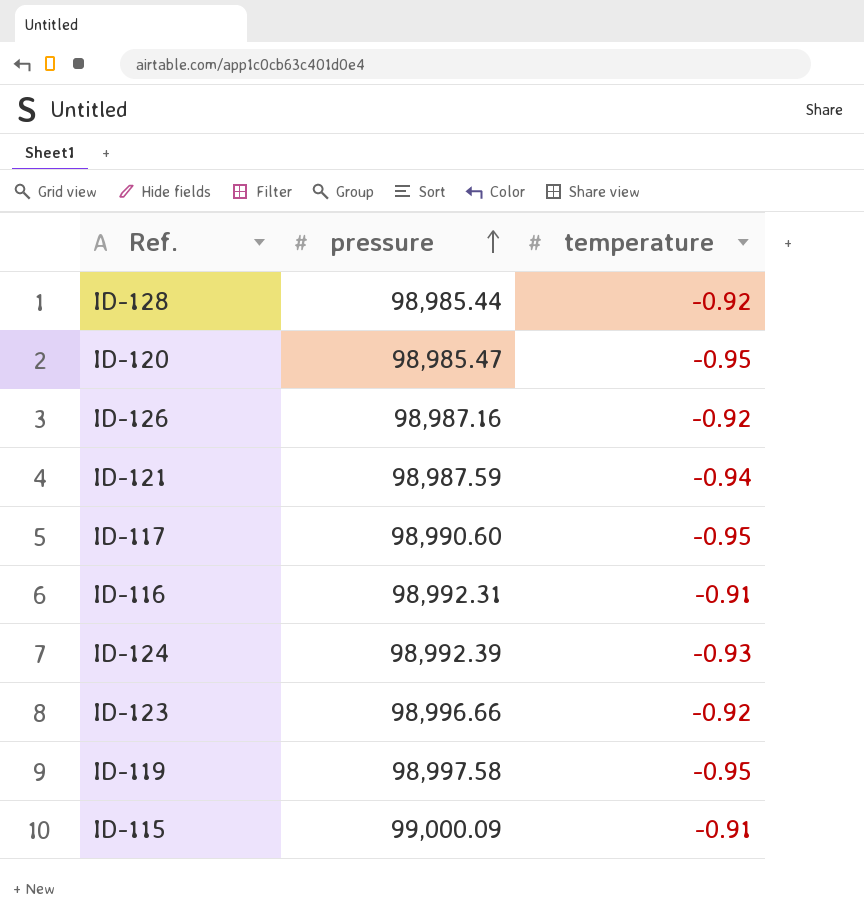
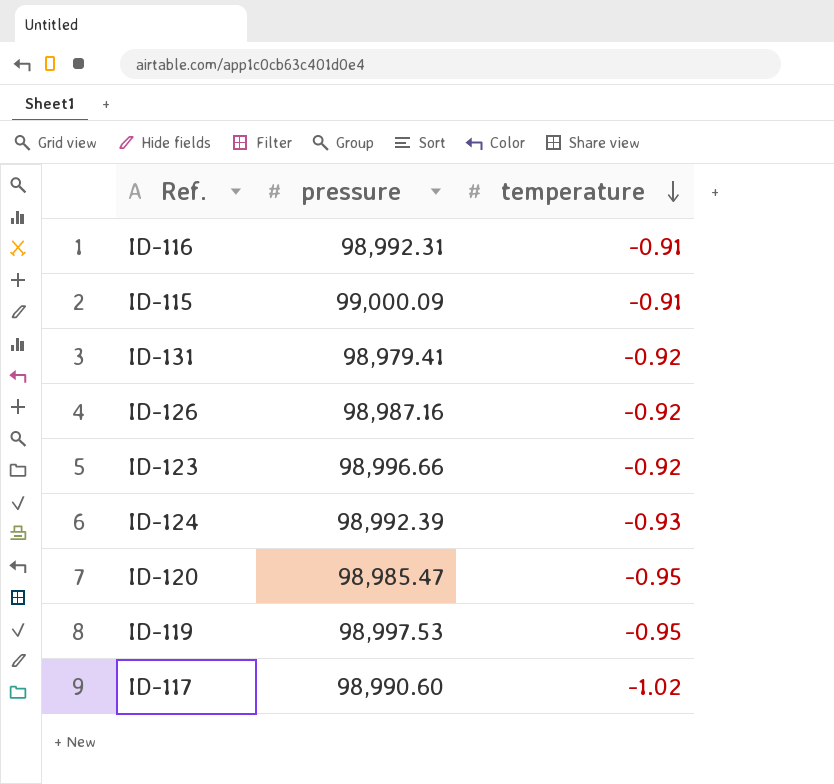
row order: pressure ascending -> temperature descending
row ID-128: 98,985.44 | -0.92 -> none
row ID-121: 98,987.59 | -0.94 -> none
row ID-131: none -> 98,979.41 | -0.92
ID-119 | pressure: 98,997.58 -> 98,997.53
ID-117 | temperature: -0.95 -> -1.02

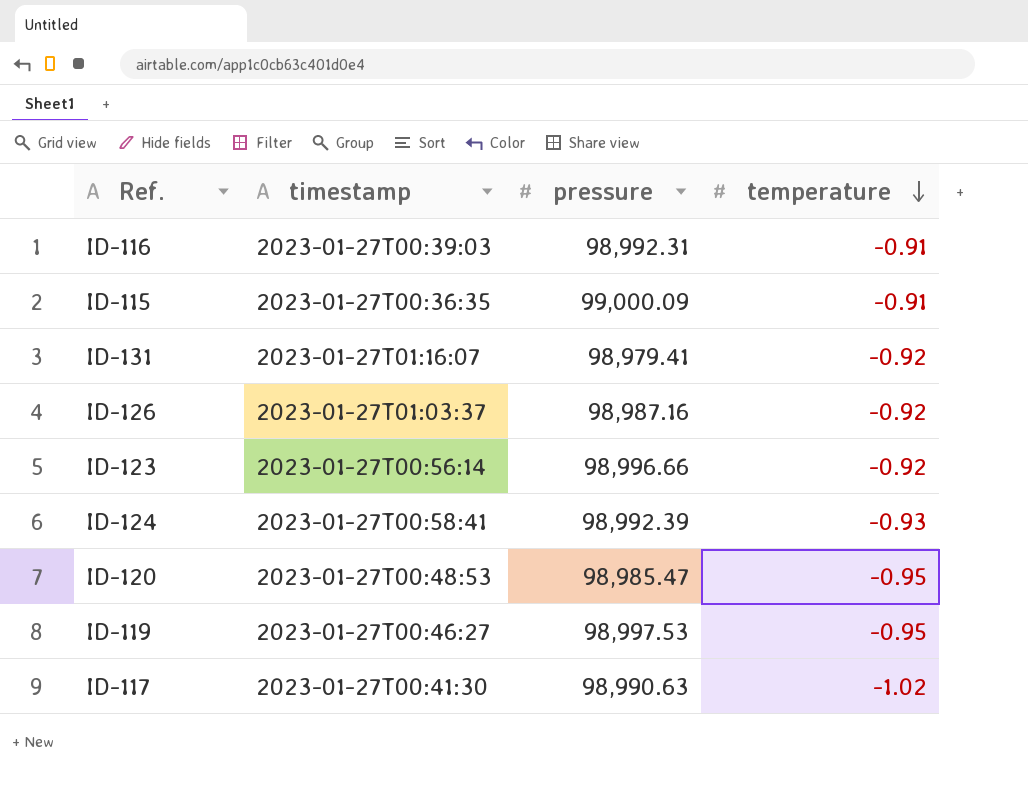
column timestamp | position: none -> 2
ID-117 | pressure: 98,990.60 -> 98,990.63

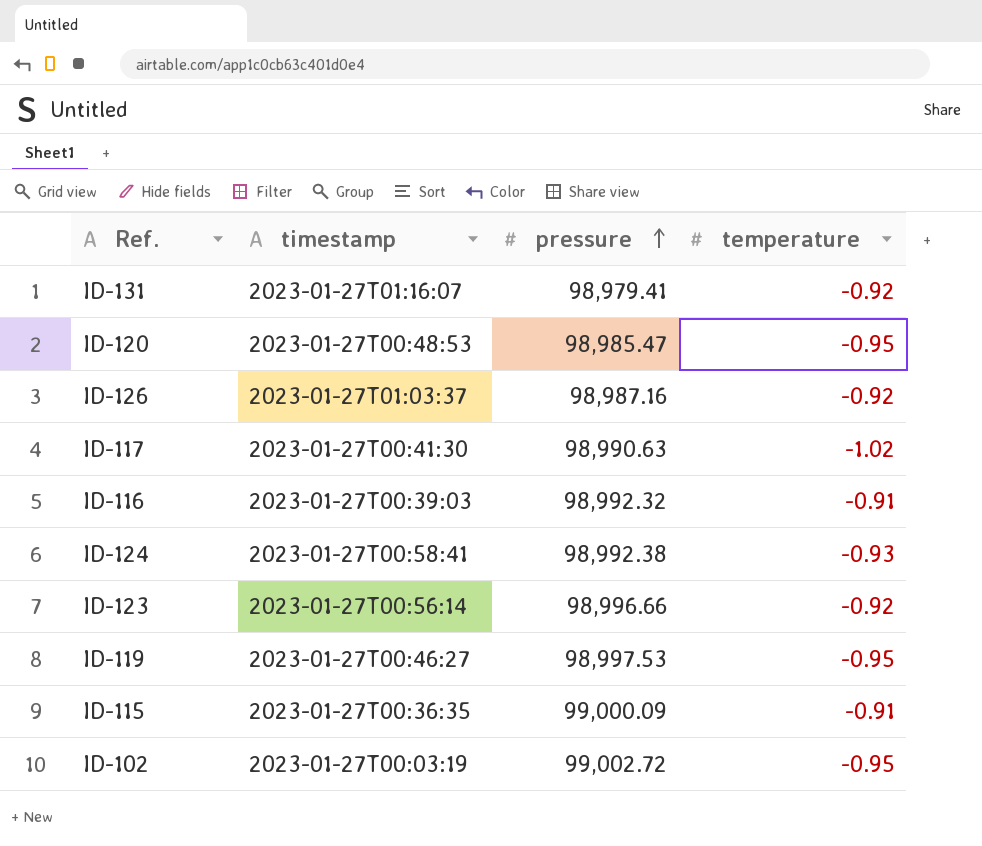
row order: temperature descending -> pressure ascending
ID-116 | pressure: 98,992.31 -> 98,992.32
ID-124 | pressure: 98,992.39 -> 98,992.38
row ID-102: none -> 2023-01-27T00:03:19 | 99,002.72 | -0.95

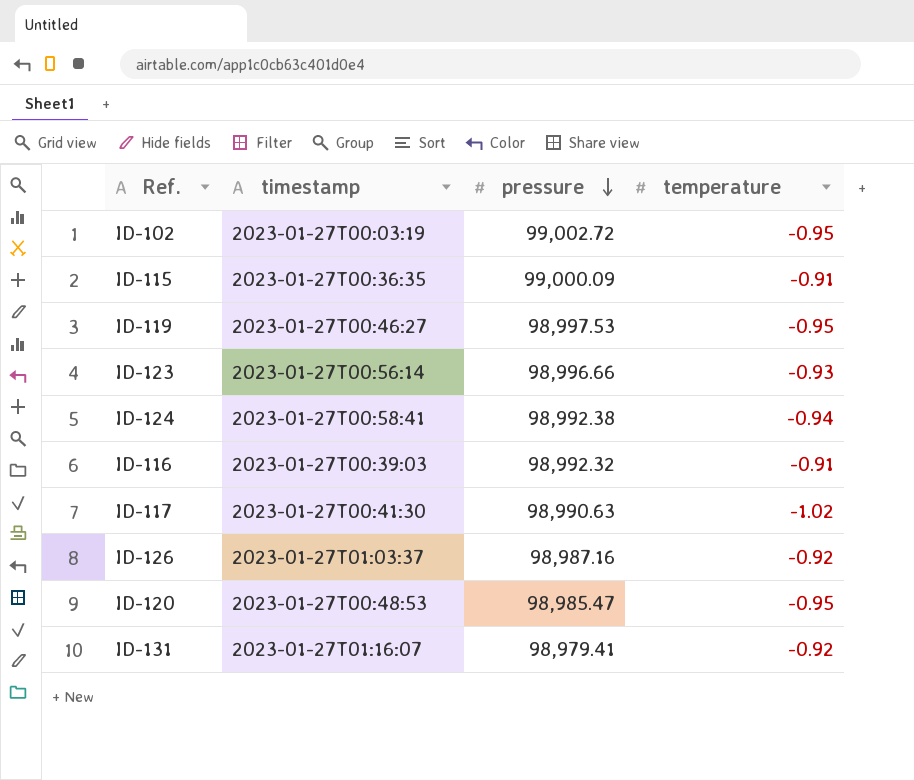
row order: pressure ascending -> pressure descending
ID-123 | temperature: -0.92 -> -0.93
ID-124 | temperature: -0.93 -> -0.94

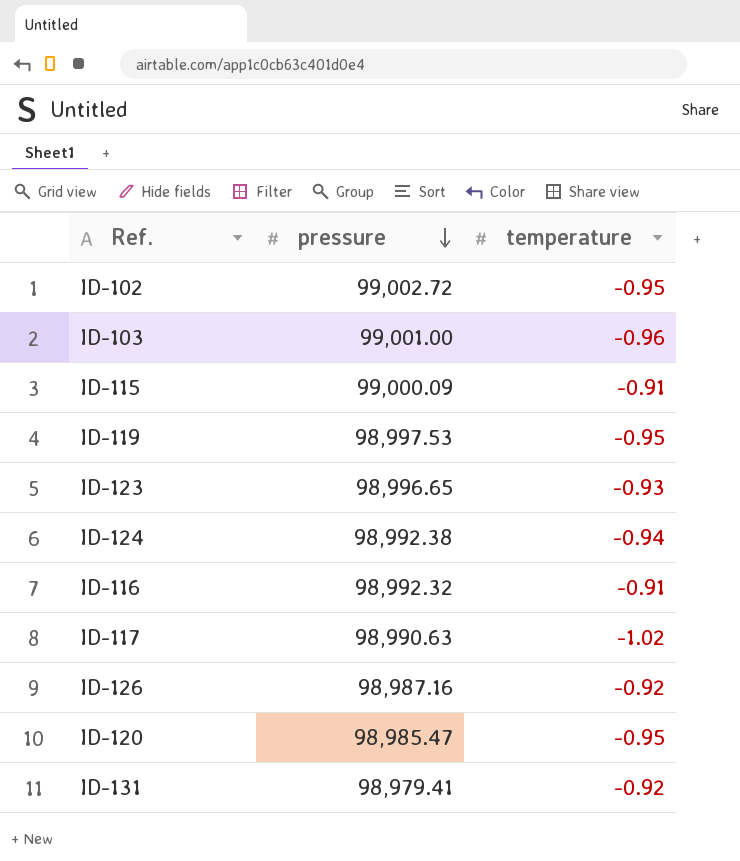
column timestamp | position: 2 -> none
row ID-103: none -> 99,001.00 | -0.96
ID-123 | pressure: 98,996.66 -> 98,996.65

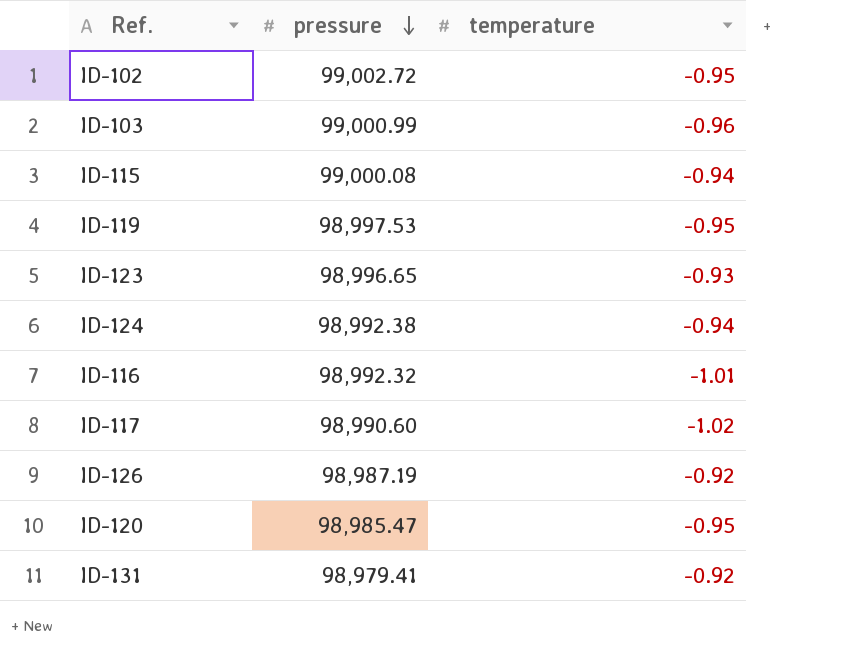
ID-103 | pressure: 99,001.00 -> 99,000.99
ID-115 | pressure: 99,000.09 -> 99,000.08
ID-115 | temperature: -0.91 -> -0.94
ID-116 | temperature: -0.91 -> -1.01
ID-117 | pressure: 98,990.63 -> 98,990.60
ID-126 | pressure: 98,987.16 -> 98,987.19

